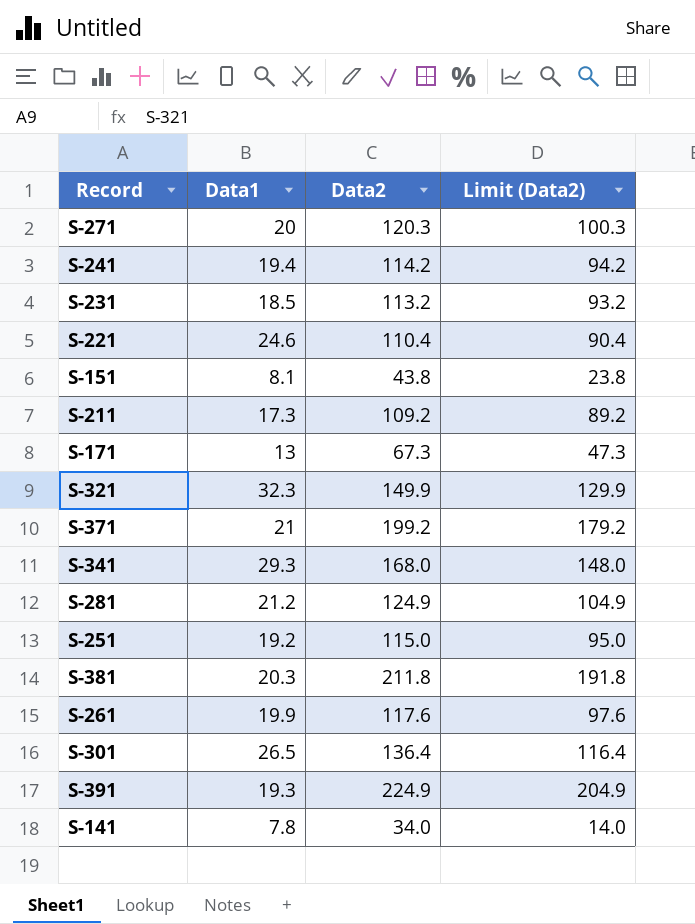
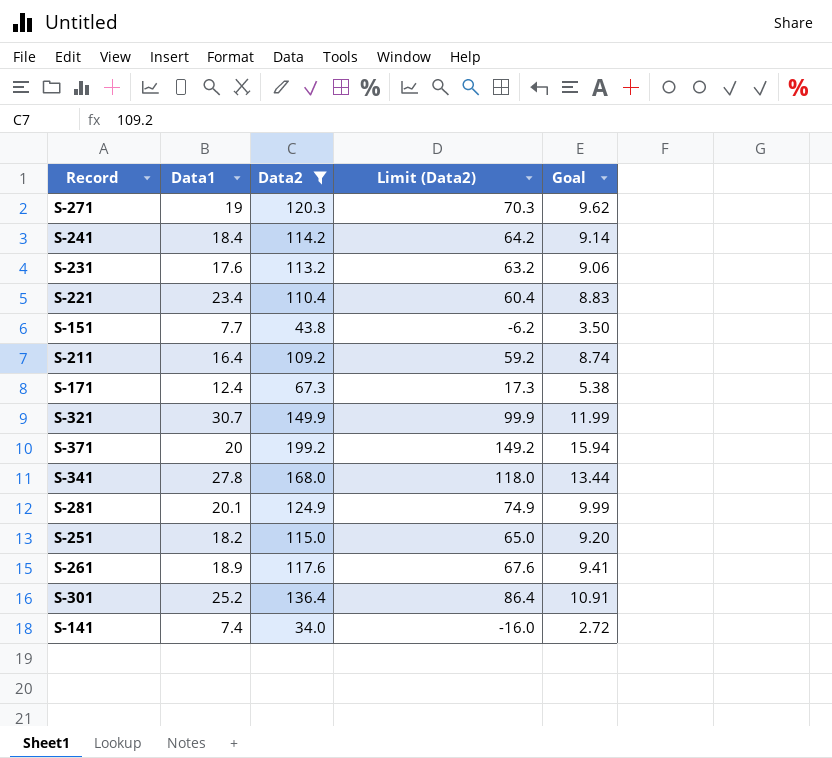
filter: none -> Data2 <= 199.2
column Limit (Data2) | formula: [Data2] - 20 -> [Data2] - 50
column Goal | formula: none -> [Data2] * 0.08
S-271 | Data1: 20 -> 19
S-241 | Data1: 19.4 -> 18.4
S-231 | Data1: 18.5 -> 17.6
S-221 | Data1: 24.6 -> 23.4
S-151 | Data1: 8.1 -> 7.7
S-211 | Data1: 17.3 -> 16.4
S-171 | Data1: 13 -> 12.4
S-321 | Data1: 32.3 -> 30.7
S-371 | Data1: 21 -> 20
S-341 | Data1: 29.3 -> 27.8
S-281 | Data1: 21.2 -> 20.1
S-251 | Data1: 19.2 -> 18.2
S-261 | Data1: 19.9 -> 18.9
S-301 | Data1: 26.5 -> 25.2
S-141 | Data1: 7.8 -> 7.4

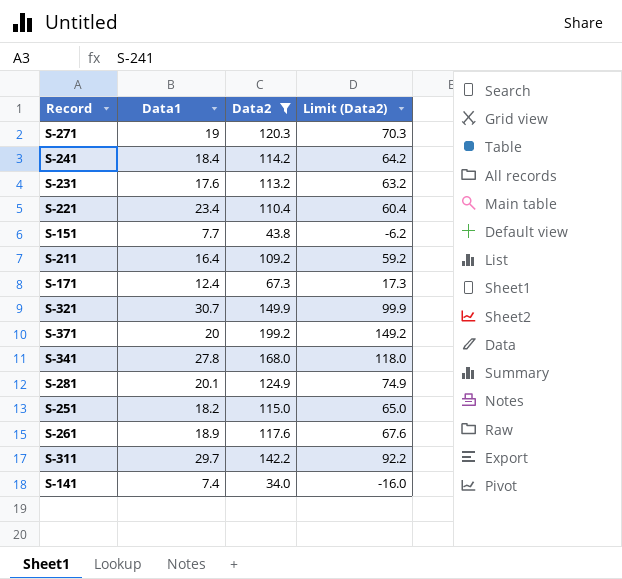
column Goal | formula: [Data2] * 0.08 -> none
row S-301: 25.2 | 136.4 | 86.4 | 10.91 -> none
row S-311: none -> 29.7 | 142.2 | 92.2

